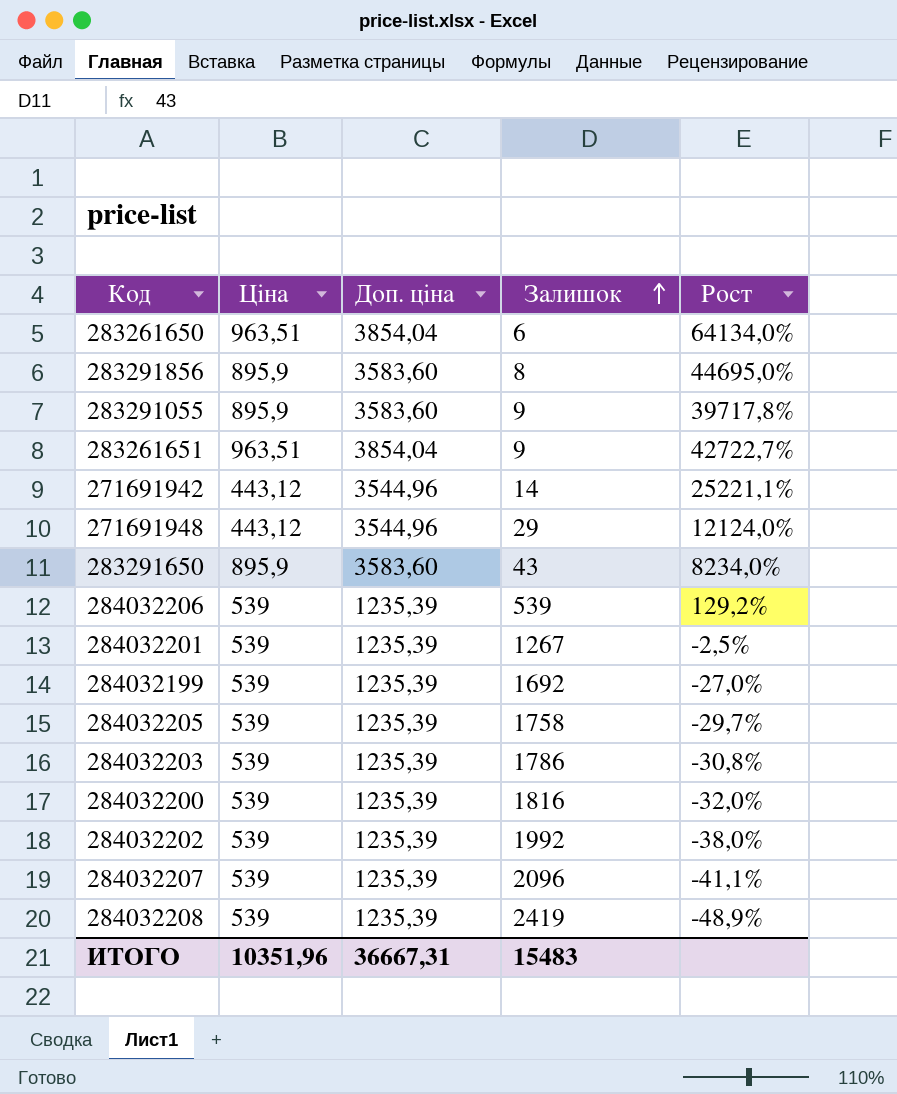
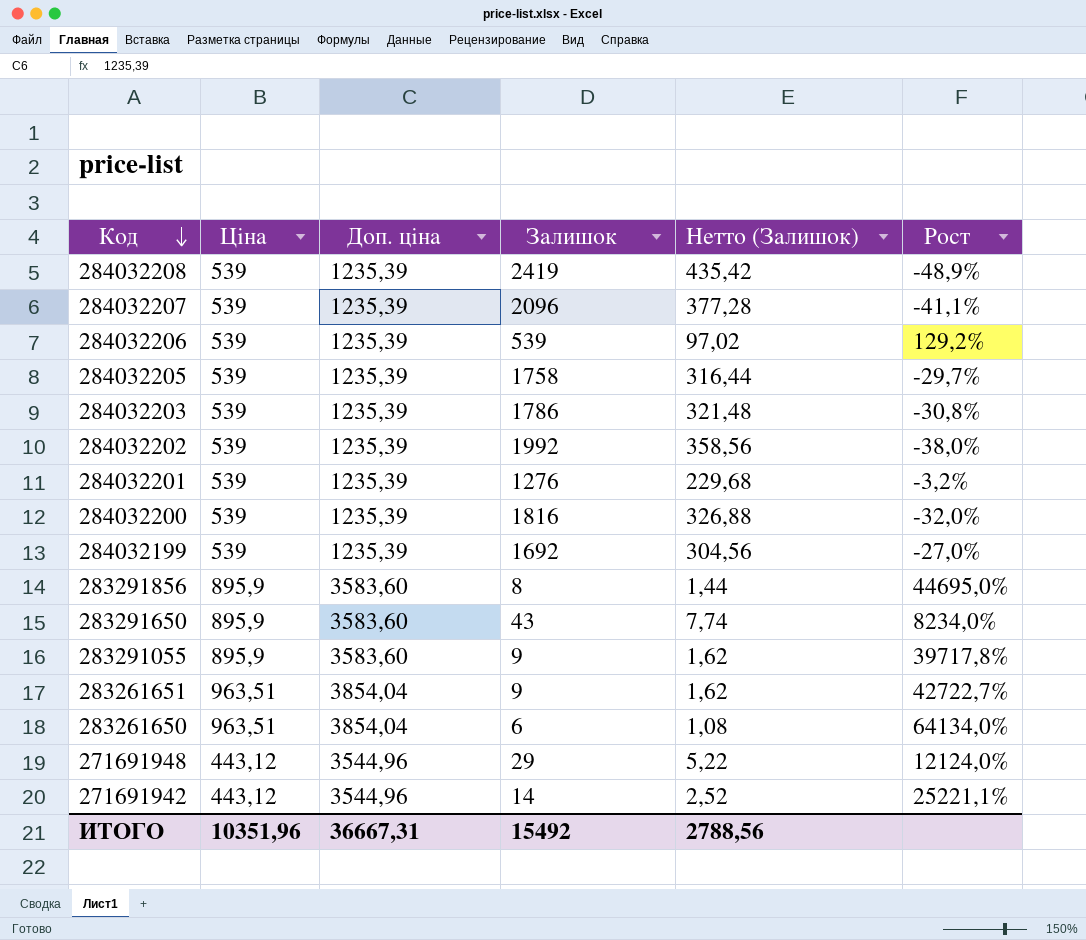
row order: Залишок ascending -> Код descending
column Нетто (Залишок) | formula: none -> [Залишок] * 0,18
284032201 | Залишок: 1267 -> 1276
284032201 | Рост: -2,5% -> -3,2%
ИТОГО | Залишок: 15483 -> 15492

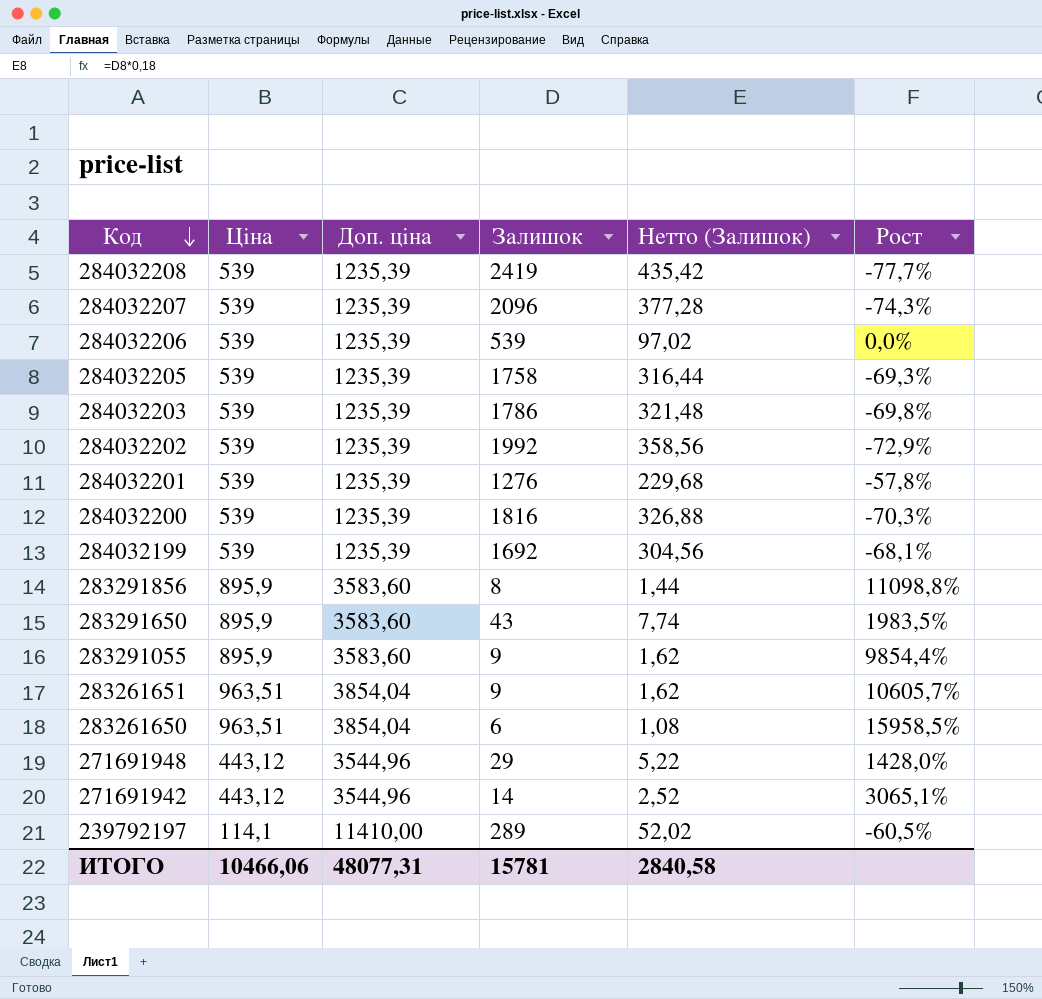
column Рост | formula: ([Доп. ціна] - [Залишок]) / [Залишок] -> ([Ціна] - [Залишок]) / [Залишок]
row 239792197: none -> 114,1 | 11410,00 | 289 | 52,02 | -60,5%
ИТОГО | Ціна: 10351,96 -> 10466,06
ИТОГО | Доп. ціна: 36667,31 -> 48077,31
ИТОГО | Залишок: 15492 -> 15781
ИТОГО | Нетто (Залишок): 2788,56 -> 2840,58

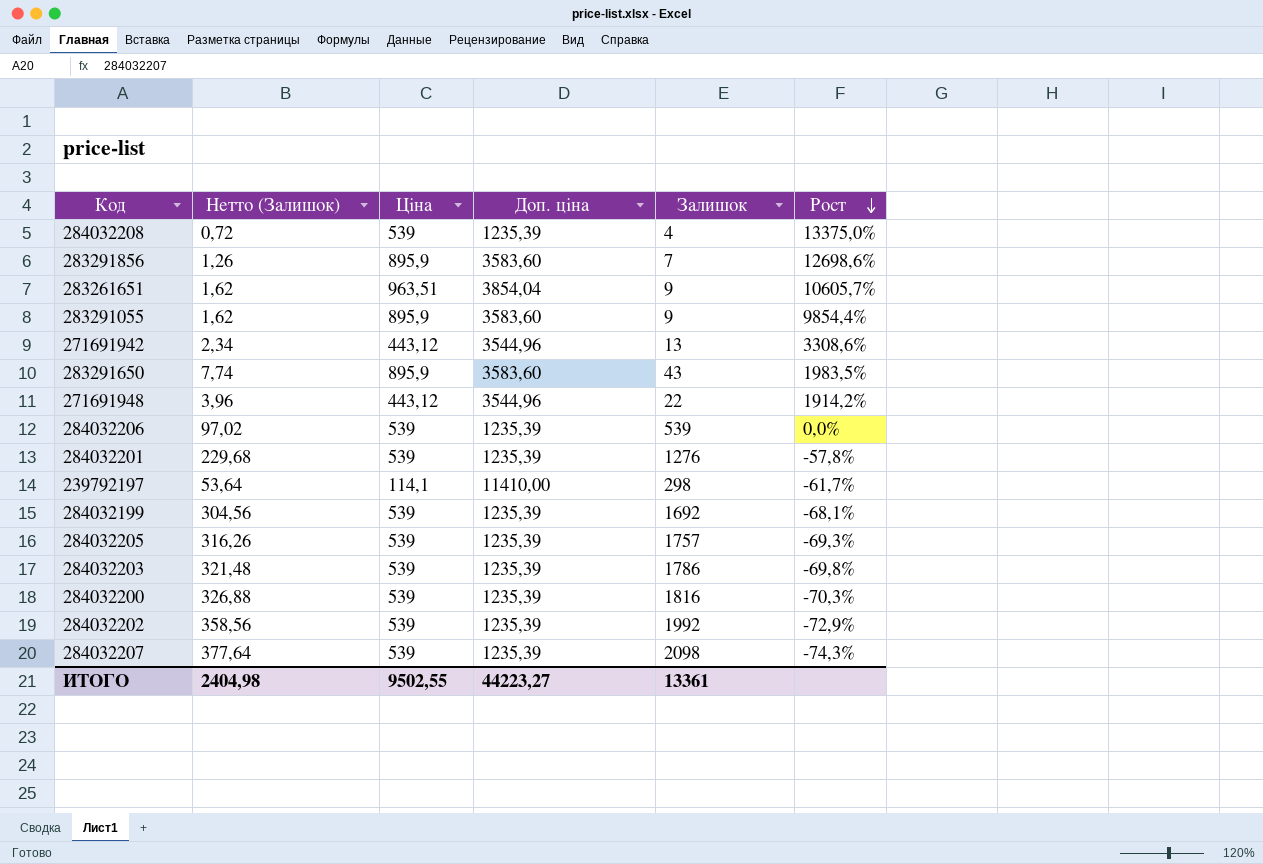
row order: Код descending -> Рост descending
column Нетто (Залишок) | position: 5 -> 2
row 283261650: 963,51 | 3854,04 | 6 | 1,08 | 15958,5% -> none
284032208 | Нетто (Залишок): 435,42 -> 0,72
284032208 | Залишок: 2419 -> 4
284032208 | Рост: -77,7% -> 13375,0%
283291856 | Нетто (Залишок): 1,44 -> 1,26
283291856 | Залишок: 8 -> 7
283291856 | Рост: 11098,8% -> 12698,6%
271691942 | Нетто (Залишок): 2,52 -> 2,34
271691942 | Залишок: 14 -> 13
271691942 | Рост: 3065,1% -> 3308,6%
271691948 | Нетто (Залишок): 5,22 -> 3,96
271691948 | Залишок: 29 -> 22
271691948 | Рост: 1428,0% -> 1914,2%
239792197 | Нетто (Залишок): 52,02 -> 53,64
239792197 | Залишок: 289 -> 298
239792197 | Рост: -60,5% -> -61,7%
284032205 | Нетто (Залишок): 316,44 -> 316,26
284032205 | Залишок: 1758 -> 1757
284032207 | Нетто (Залишок): 377,28 -> 377,64
284032207 | Залишок: 2096 -> 2098
ИТОГО | Нетто (Залишок): 2840,58 -> 2404,98
ИТОГО | Ціна: 10466,06 -> 9502,55
ИТОГО | Доп. ціна: 48077,31 -> 44223,27
ИТОГО | Залишок: 15781 -> 13361

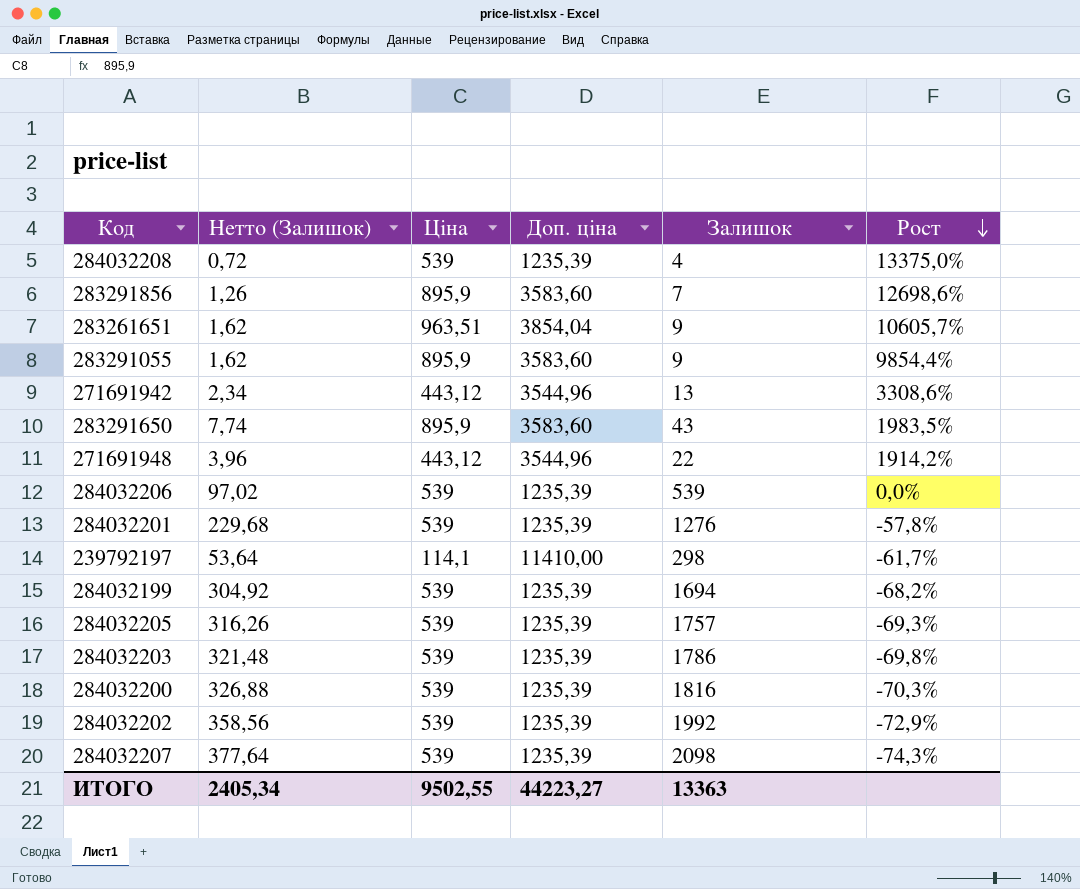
284032199 | Нетто (Залишок): 304,56 -> 304,92
284032199 | Залишок: 1692 -> 1694
284032199 | Рост: -68,1% -> -68,2%
ИТОГО | Нетто (Залишок): 2404,98 -> 2405,34
ИТОГО | Залишок: 13361 -> 13363

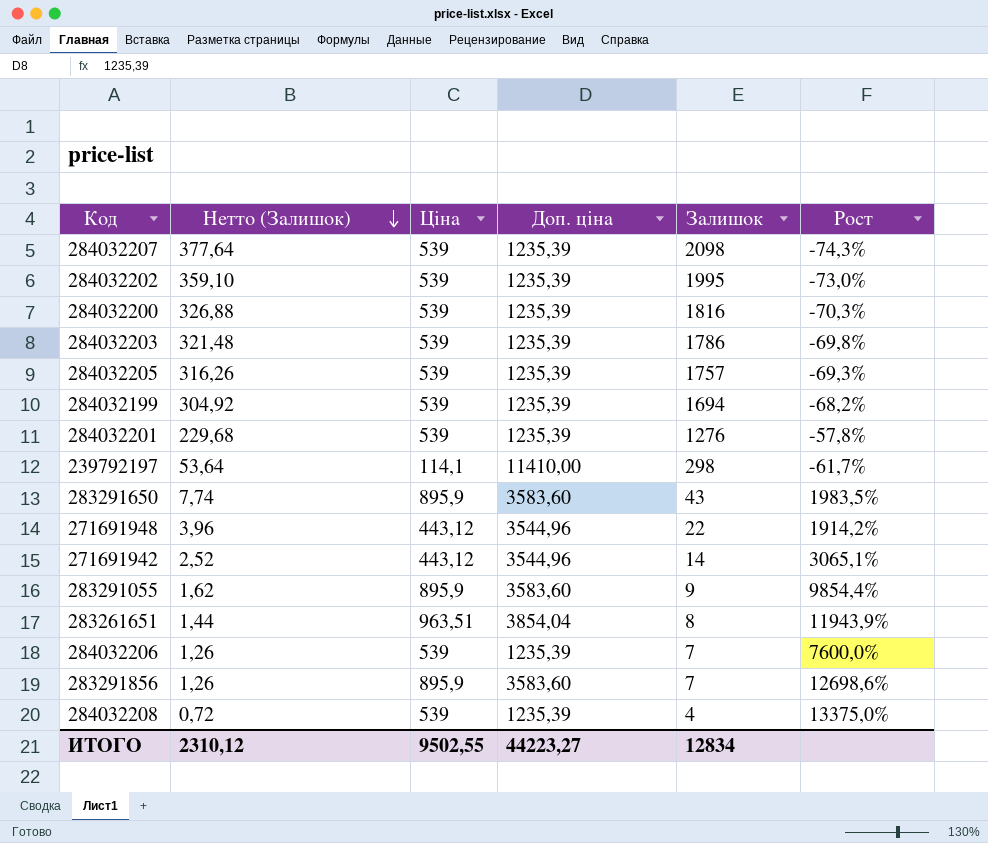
row order: Рост descending -> Нетто (Залишок) descending
284032202 | Нетто (Залишок): 358,56 -> 359,10
284032202 | Залишок: 1992 -> 1995
284032202 | Рост: -72,9% -> -73,0%
271691942 | Нетто (Залишок): 2,34 -> 2,52
271691942 | Залишок: 13 -> 14
271691942 | Рост: 3308,6% -> 3065,1%
283261651 | Нетто (Залишок): 1,62 -> 1,44
283261651 | Залишок: 9 -> 8
283261651 | Рост: 10605,7% -> 11943,9%
284032206 | Нетто (Залишок): 97,02 -> 1,26
284032206 | Залишок: 539 -> 7
284032206 | Рост: 0,0% -> 7600,0%
ИТОГО | Нетто (Залишок): 2405,34 -> 2310,12
ИТОГО | Залишок: 13363 -> 12834

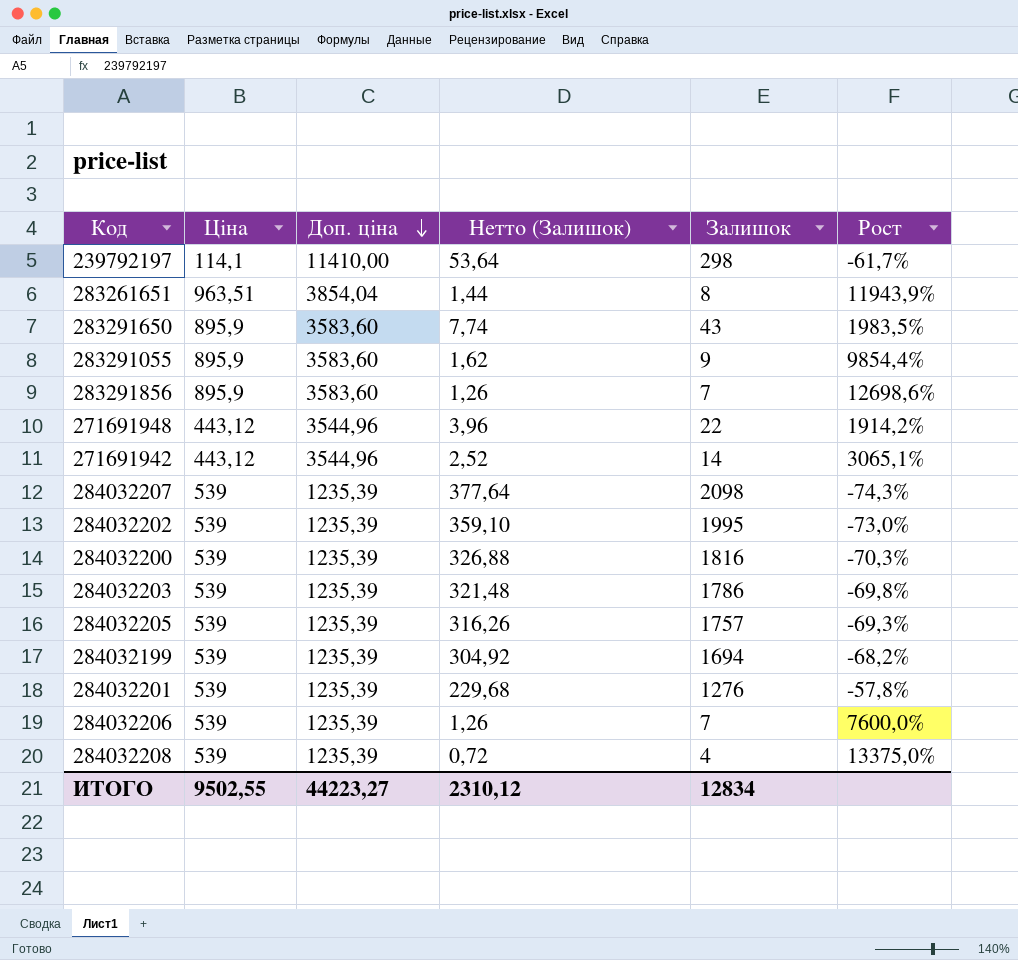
row order: Нетто (Залишок) descending -> Доп. ціна descending
column Нетто (Залишок) | position: 2 -> 4

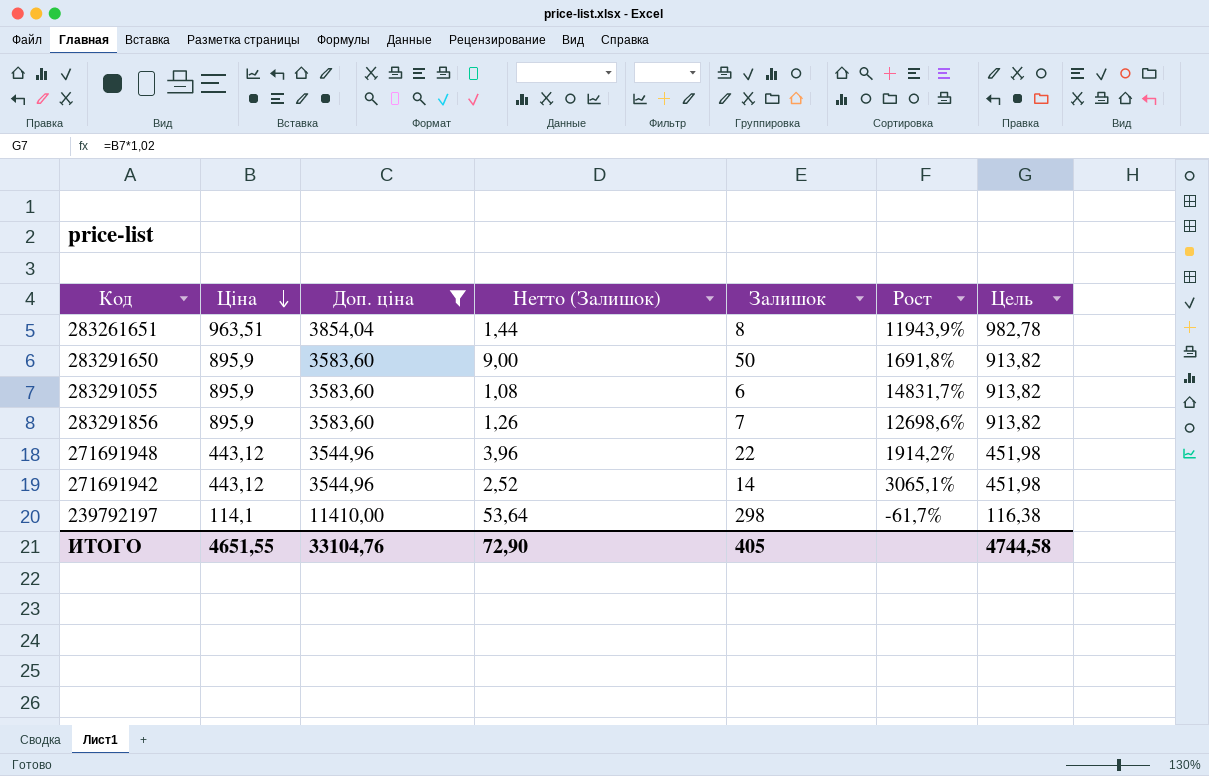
filter: none -> Доп. ціна != 1235,39
row order: Доп. ціна descending -> Ціна descending
column Цель | formula: none -> [Ціна] * 1,02
283291650 | Нетто (Залишок): 7,74 -> 9,00
283291650 | Залишок: 43 -> 50
283291650 | Рост: 1983,5% -> 1691,8%
283291055 | Нетто (Залишок): 1,62 -> 1,08
283291055 | Залишок: 9 -> 6
283291055 | Рост: 9854,4% -> 14831,7%
ИТОГО | Ціна: 9502,55 -> 4651,55
ИТОГО | Доп. ціна: 44223,27 -> 33104,76
ИТОГО | Нетто (Залишок): 2310,12 -> 72,90
ИТОГО | Залишок: 12834 -> 405

